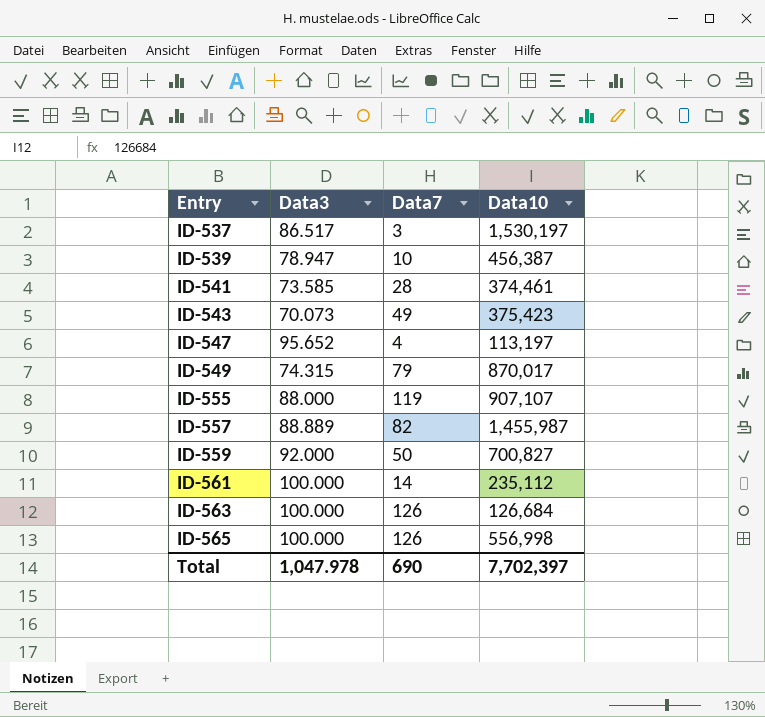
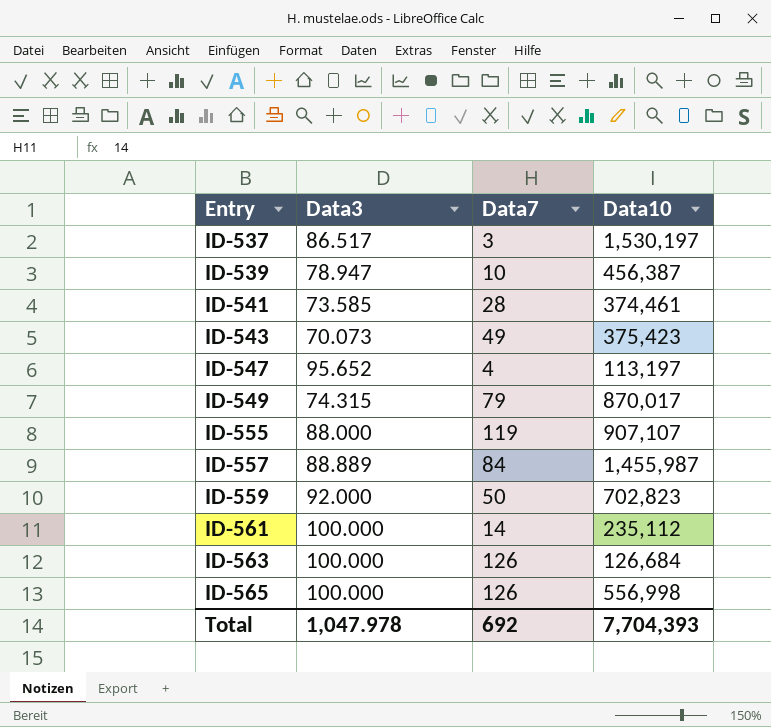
ID-557 | Data7: 82 -> 84
ID-559 | Data10: 700,827 -> 702,823
Total | Data7: 690 -> 692
Total | Data10: 7,702,397 -> 7,704,393

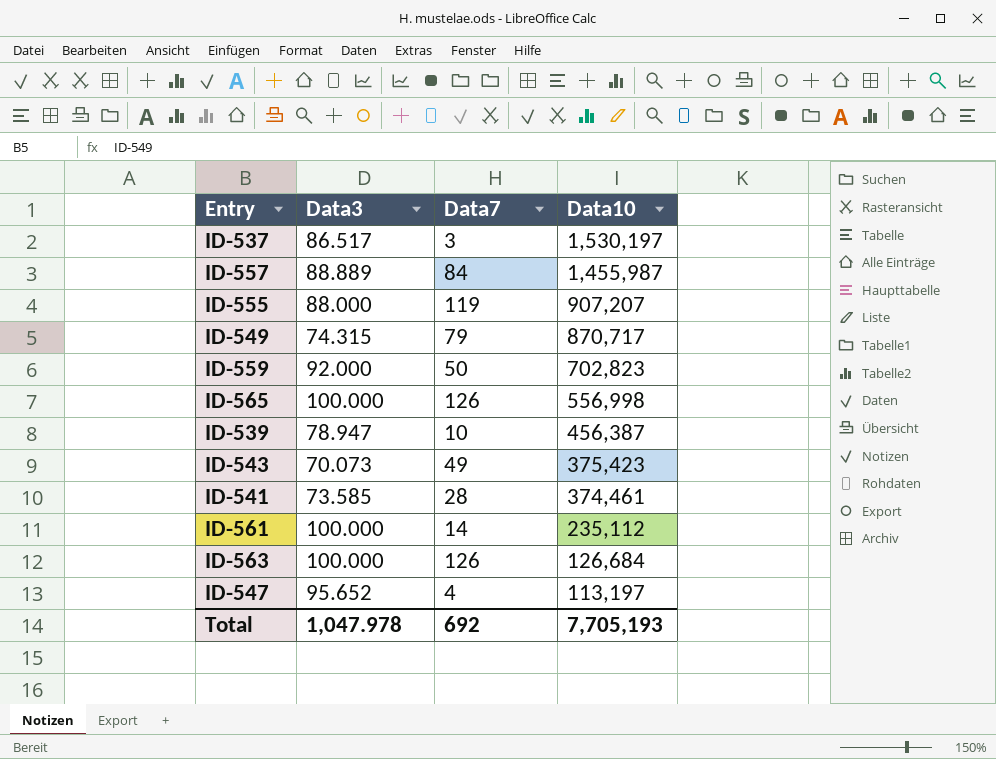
row order: Entry ascending -> Data10 descending
ID-555 | Data10: 907,107 -> 907,207
ID-549 | Data10: 870,017 -> 870,717
Total | Data10: 7,704,393 -> 7,705,193

